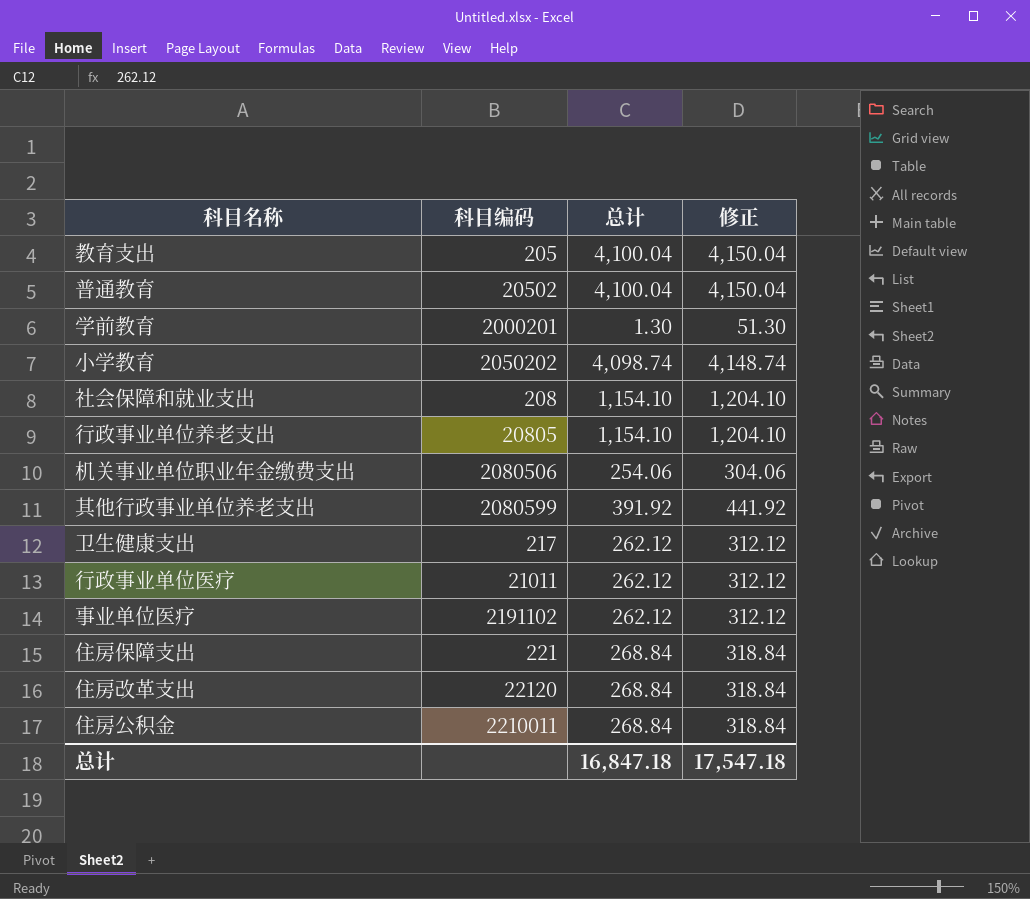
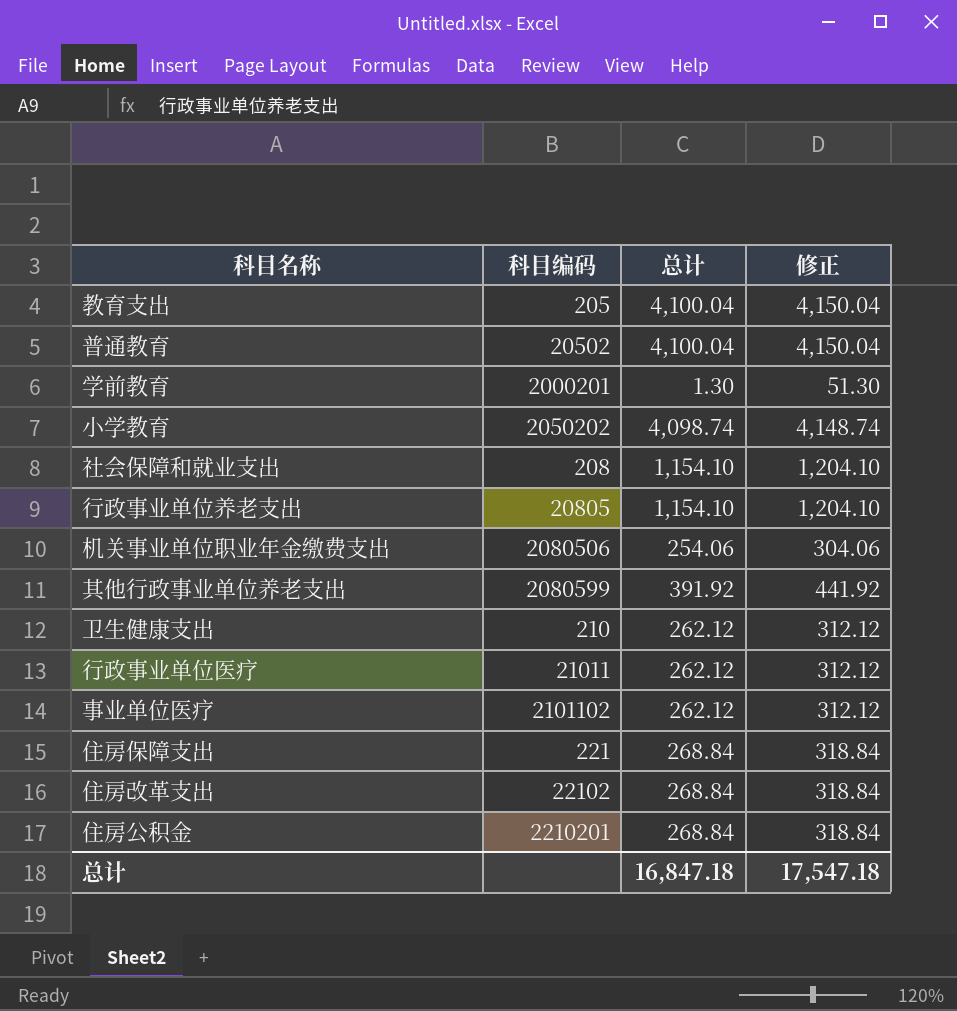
卫生健康支出 | 科目编码: 217 -> 210
事业单位医疗 | 科目编码: 2191102 -> 2101102
住房改革支出 | 科目编码: 22120 -> 22102
住房公积金 | 科目编码: 2210011 -> 2210201

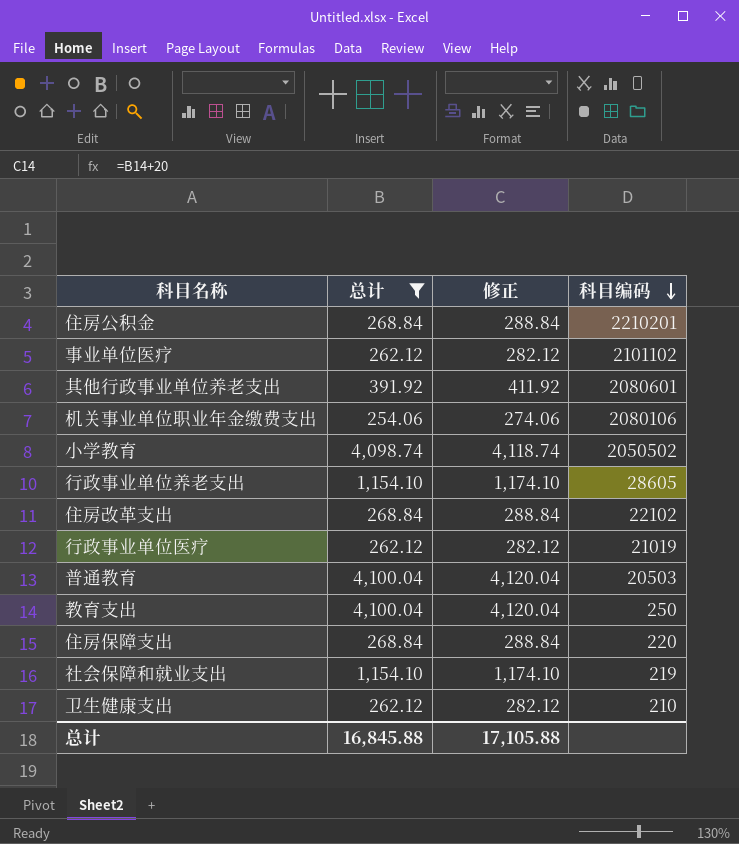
filter: none -> 总计 != 1.30
row order: none -> 科目编码 descending
column 修正 | formula: [总计] + 50 -> [总计] + 20
column 科目编码 | position: 2 -> 4
其他行政事业单位养老支出 | 科目编码: 2080599 -> 2080601
机关事业单位职业年金缴费支出 | 科目编码: 2080506 -> 2080106
小学教育 | 科目编码: 2050202 -> 2050502
行政事业单位养老支出 | 科目编码: 20805 -> 28605
行政事业单位医疗 | 科目编码: 21011 -> 21019
普通教育 | 科目编码: 20502 -> 20503
教育支出 | 科目编码: 205 -> 250
住房保障支出 | 科目编码: 221 -> 220
社会保障和就业支出 | 科目编码: 208 -> 219
总计 | 总计: 16,847.18 -> 16,845.88
总计 | 修正: 17,547.18 -> 17,105.88

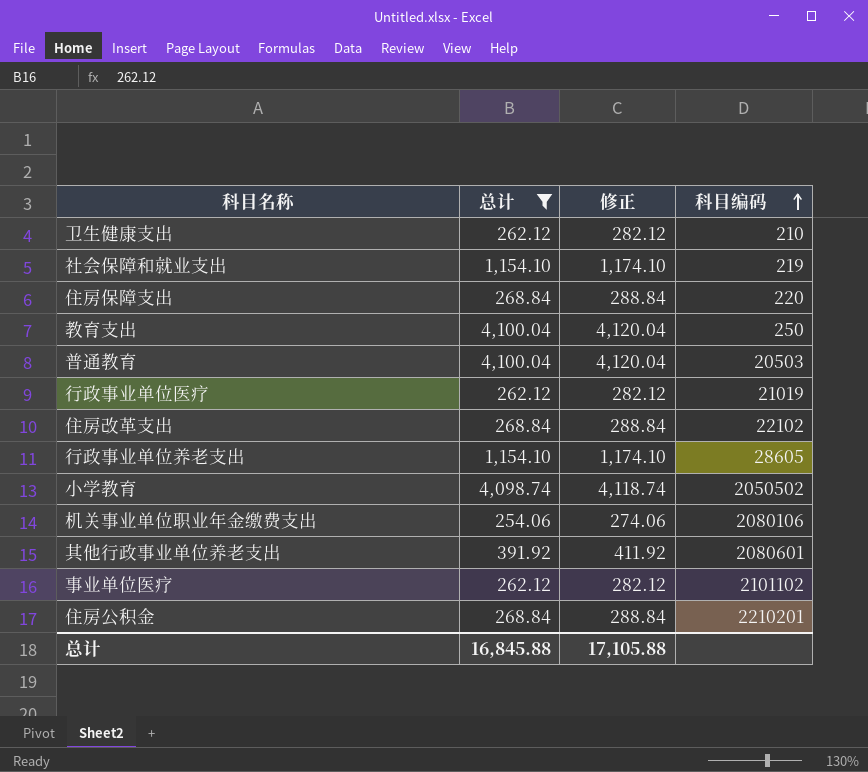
row order: 科目编码 descending -> 科目编码 ascending

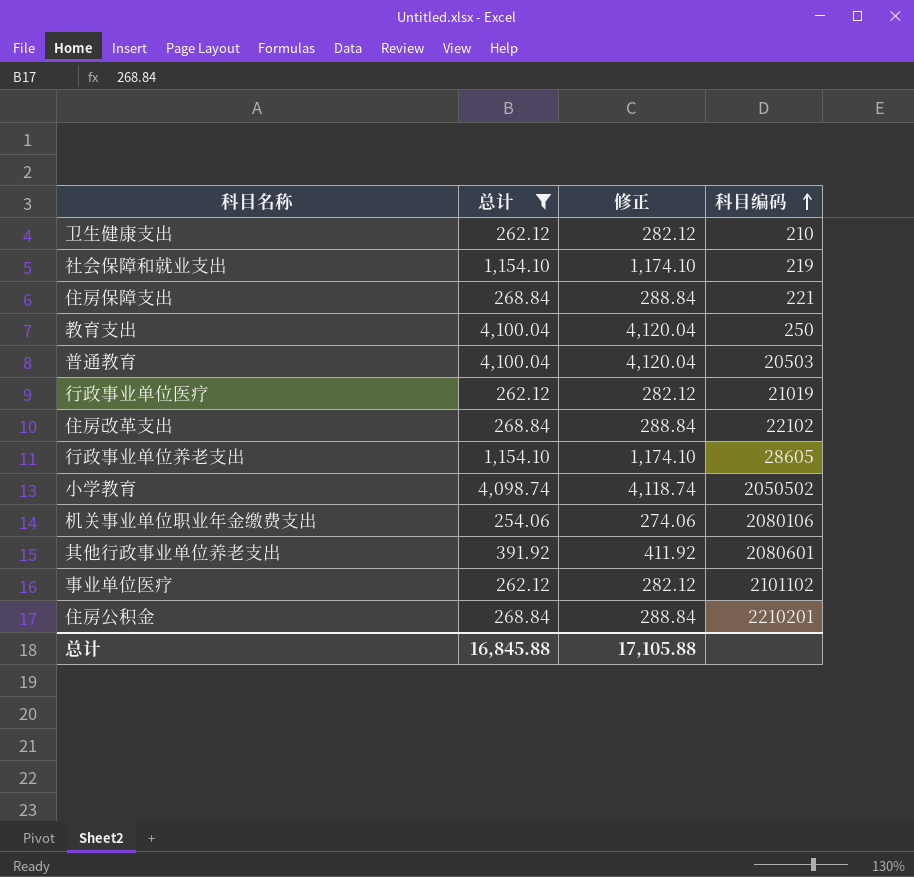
住房保障支出 | 科目编码: 220 -> 221

